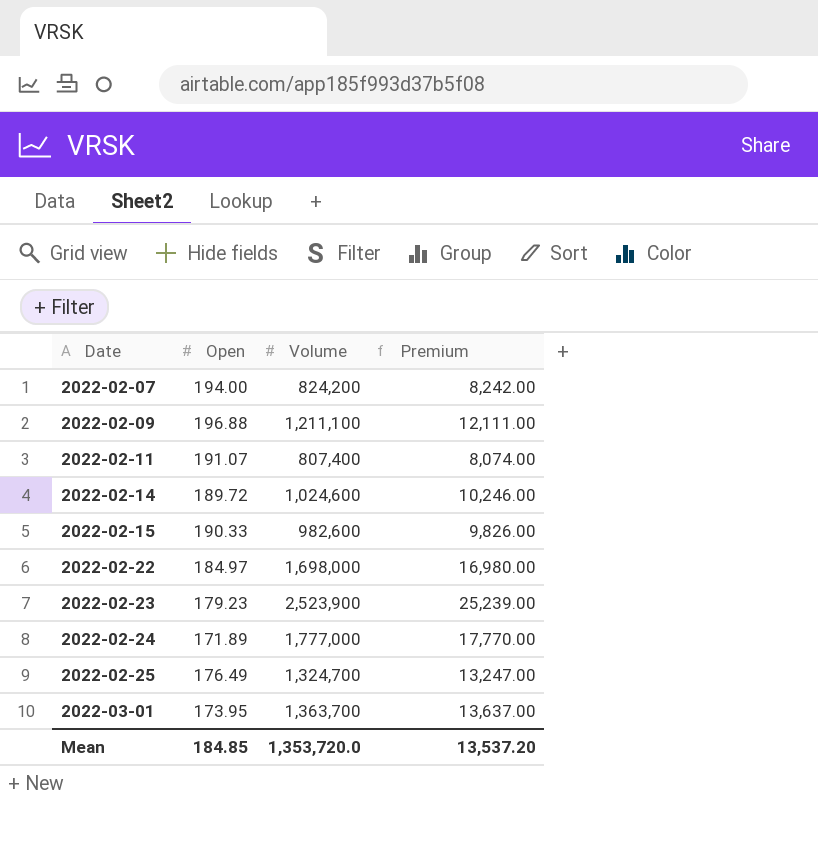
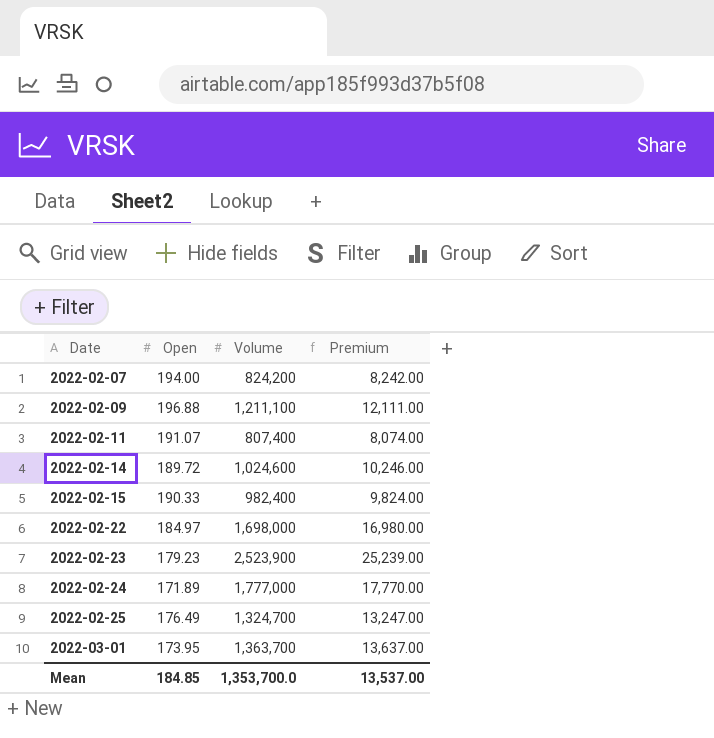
2022-02-15 | Volume: 982,600 -> 982,400
2022-02-15 | Premium: 9,826.00 -> 9,824.00
Mean | Volume: 1,353,720.0 -> 1,353,700.0
Mean | Premium: 13,537.20 -> 13,537.00

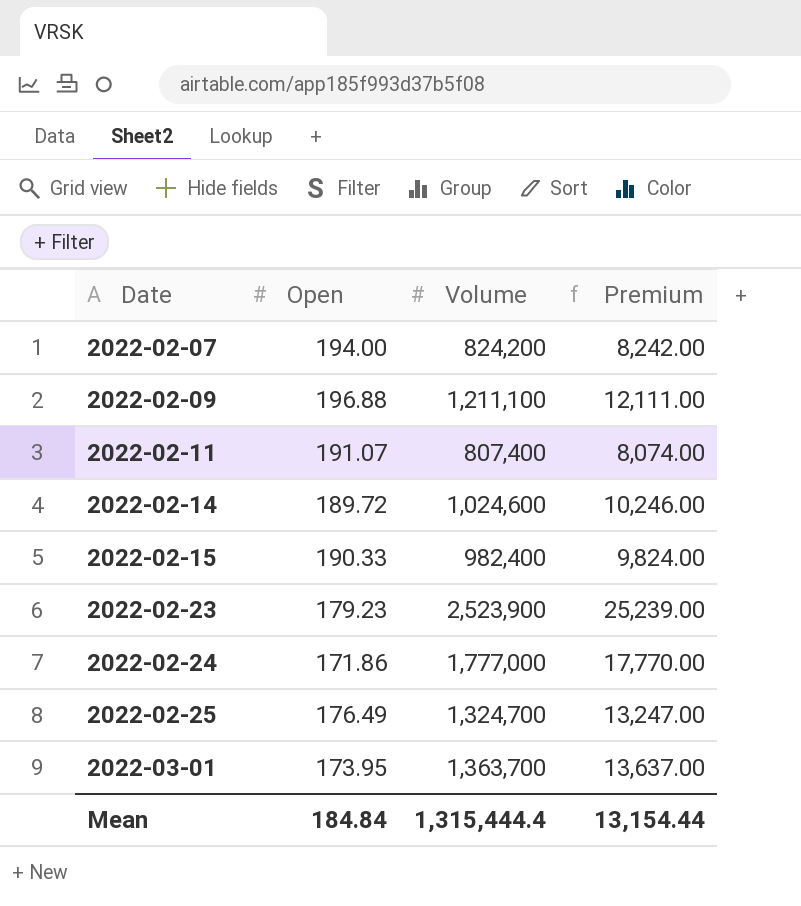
row 2022-02-22: 184.97 | 1,698,000 | 16,980.00 -> none
2022-02-24 | Open: 171.89 -> 171.86
Mean | Open: 184.85 -> 184.84
Mean | Volume: 1,353,700.0 -> 1,315,444.4
Mean | Premium: 13,537.00 -> 13,154.44

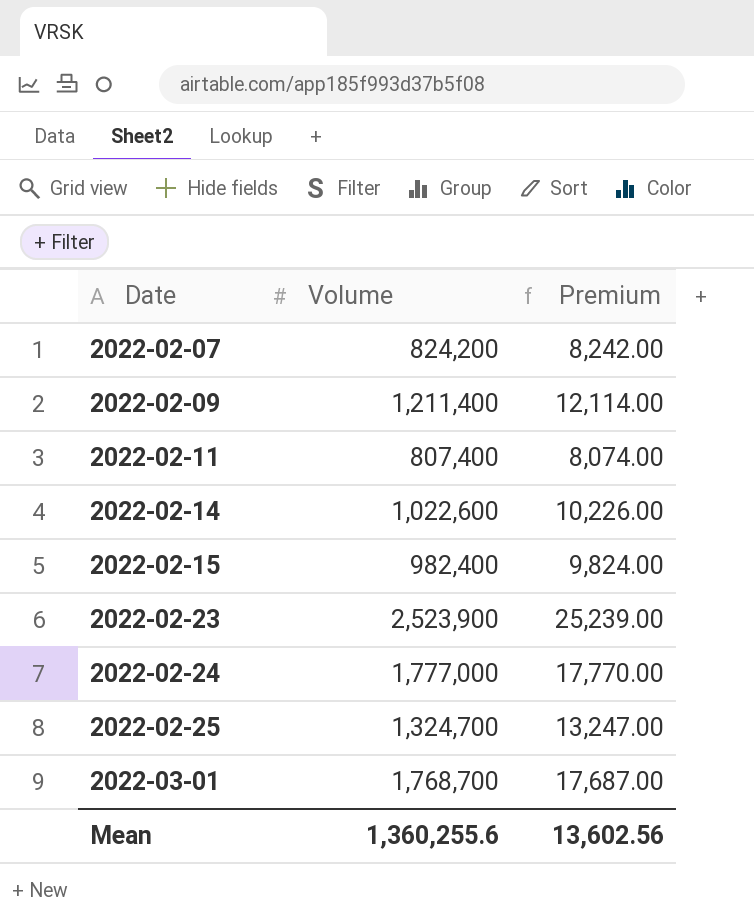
column Open | position: 2 -> none
2022-02-09 | Volume: 1,211,100 -> 1,211,400
2022-02-09 | Premium: 12,111.00 -> 12,114.00
2022-02-14 | Volume: 1,024,600 -> 1,022,600
2022-02-14 | Premium: 10,246.00 -> 10,226.00
2022-03-01 | Volume: 1,363,700 -> 1,768,700
2022-03-01 | Premium: 13,637.00 -> 17,687.00
Mean | Volume: 1,315,444.4 -> 1,360,255.6
Mean | Premium: 13,154.44 -> 13,602.56

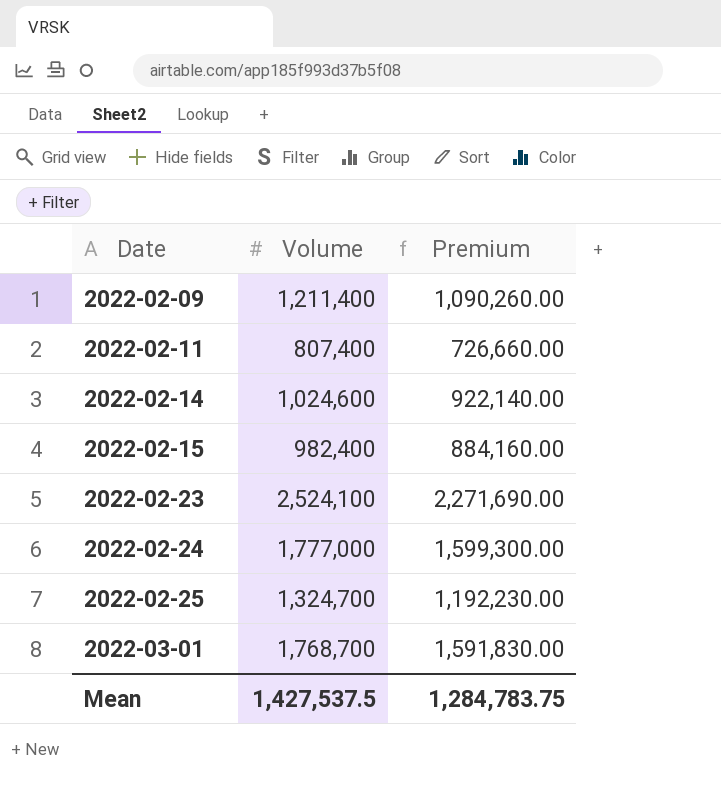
column Premium | formula: [Volume] * 0.01 -> [Volume] * 0.9
row 2022-02-07: 824,200 | 8,242.00 -> none
2022-02-14 | Volume: 1,022,600 -> 1,024,600
2022-02-23 | Volume: 2,523,900 -> 2,524,100
Mean | Volume: 1,360,255.6 -> 1,427,537.5
Mean | Premium: 13,602.56 -> 1,284,783.75

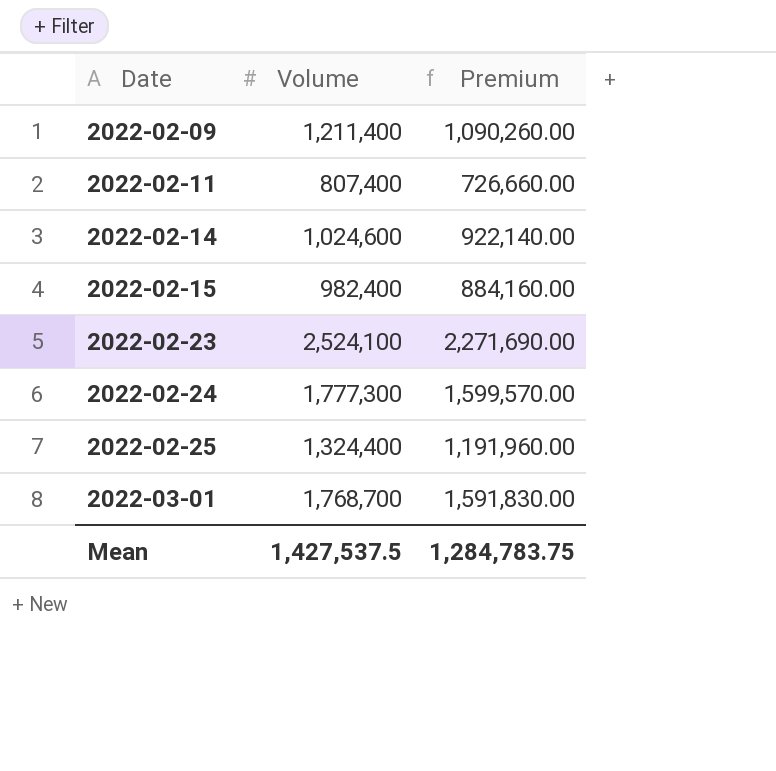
2022-02-24 | Volume: 1,777,000 -> 1,777,300
2022-02-24 | Premium: 1,599,300.00 -> 1,599,570.00
2022-02-25 | Volume: 1,324,700 -> 1,324,400
2022-02-25 | Premium: 1,192,230.00 -> 1,191,960.00

